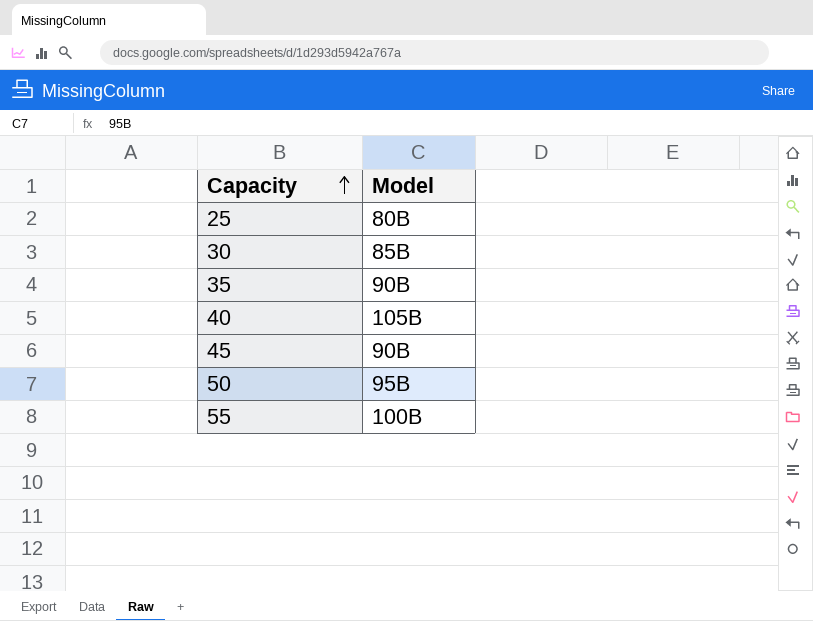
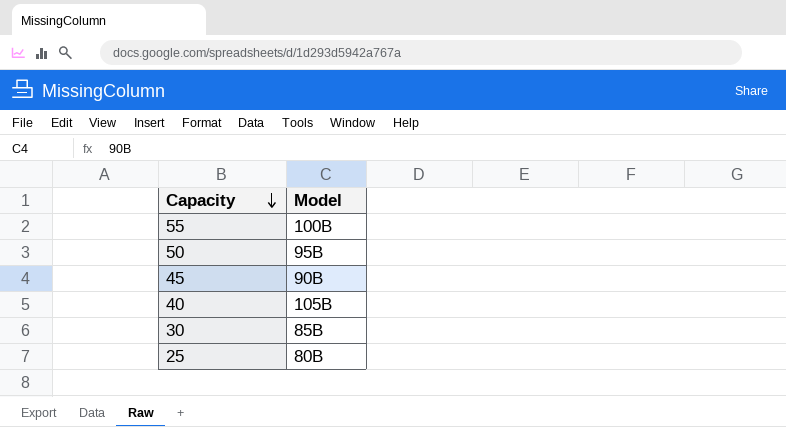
row order: Capacity ascending -> Capacity descending
row 35: 90B -> none

